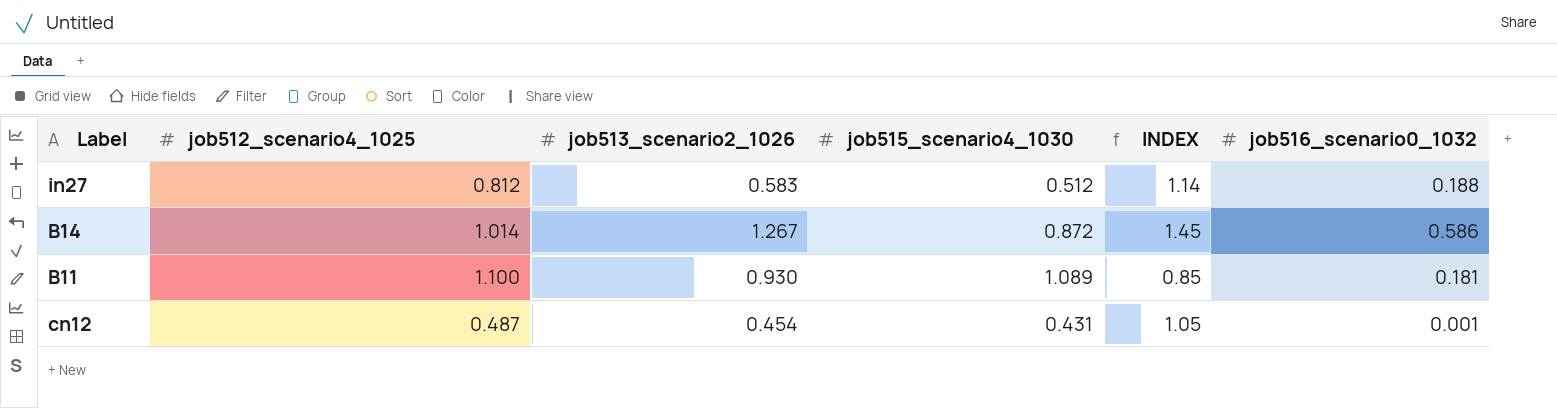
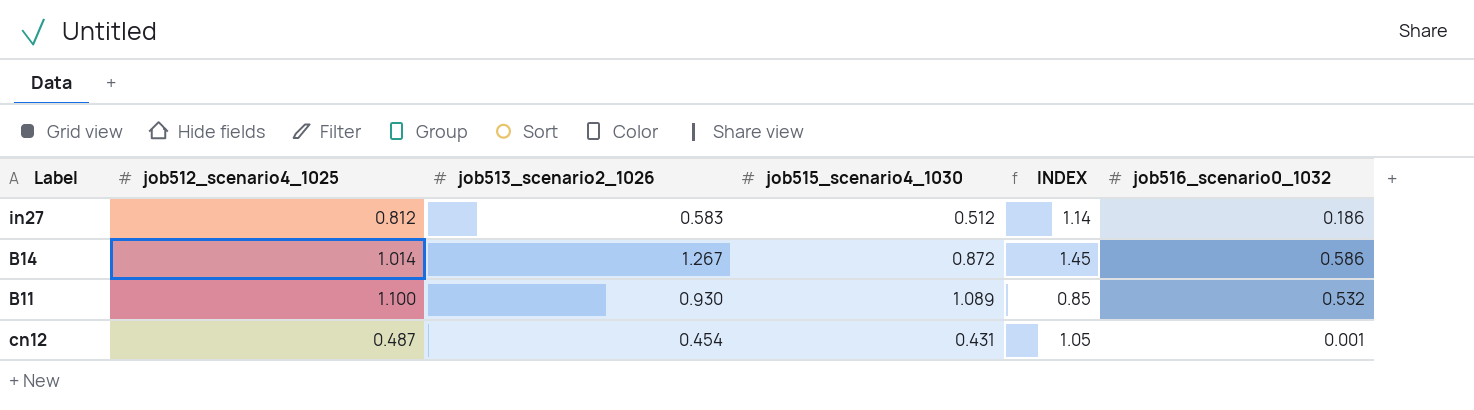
in27 | job516_scenario0_1032: 0.188 -> 0.186
B11 | job516_scenario0_1032: 0.181 -> 0.532

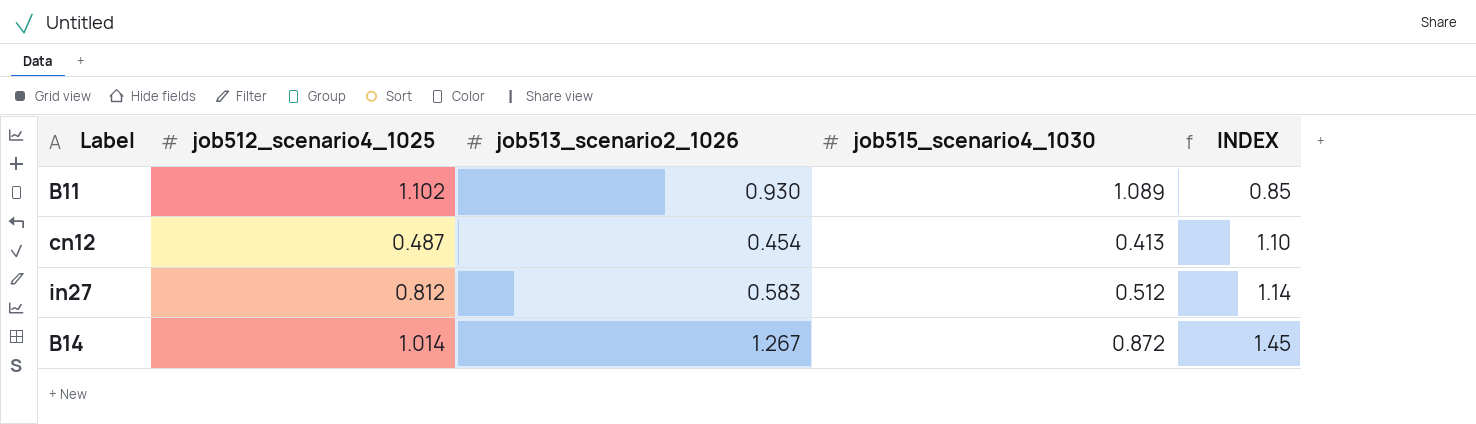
row order: none -> INDEX ascending
column job516_scenario0_1032 | position: 6 -> none
B11 | job512_scenario4_1025: 1.100 -> 1.102
cn12 | job515_scenario4_1030: 0.431 -> 0.413
cn12 | INDEX: 1.05 -> 1.10

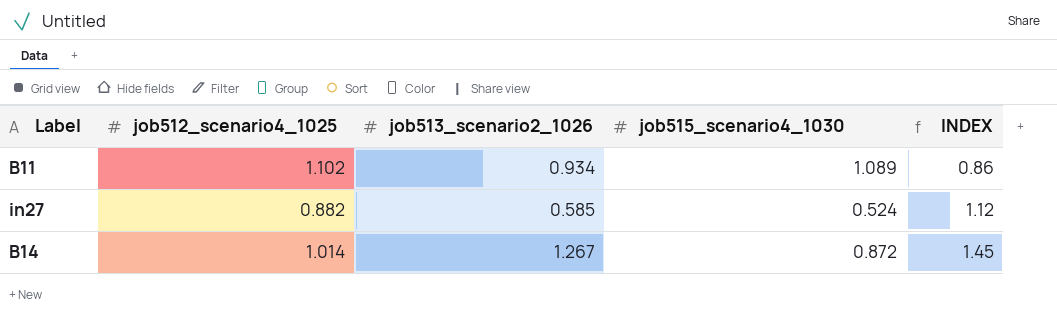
row cn12: 0.487 | 0.454 | 0.413 | 1.10 -> none
B11 | job513_scenario2_1026: 0.930 -> 0.934
B11 | INDEX: 0.85 -> 0.86
in27 | job512_scenario4_1025: 0.812 -> 0.882
in27 | job513_scenario2_1026: 0.583 -> 0.585
in27 | job515_scenario4_1030: 0.512 -> 0.524
in27 | INDEX: 1.14 -> 1.12

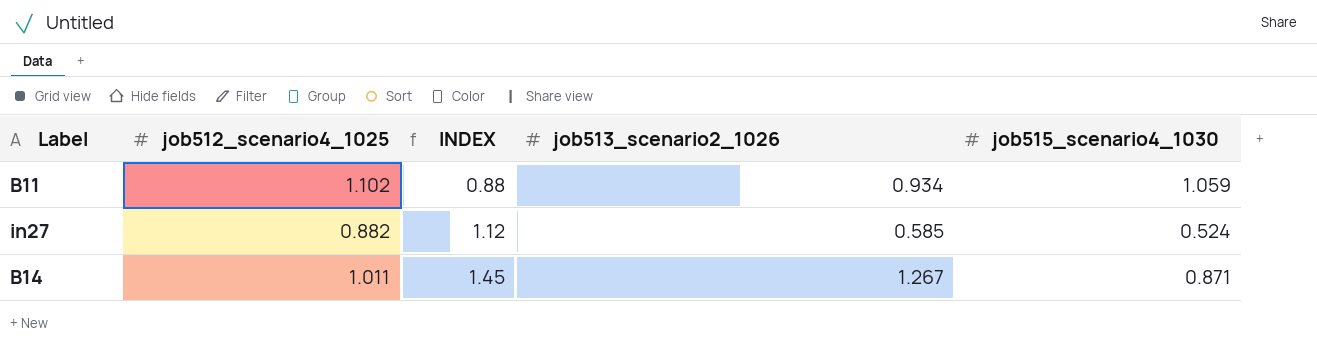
column INDEX | position: 5 -> 3
B11 | INDEX: 0.86 -> 0.88
B11 | job515_scenario4_1030: 1.089 -> 1.059
B14 | job512_scenario4_1025: 1.014 -> 1.011
B14 | job515_scenario4_1030: 0.872 -> 0.871

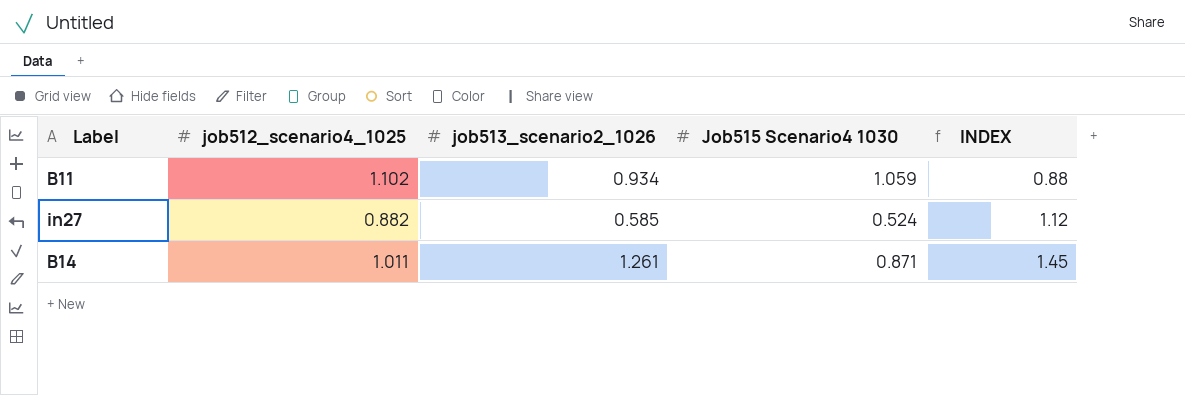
column name: job515_scenario4_1030 -> Job515 Scenario4 1030
column INDEX | position: 3 -> 5
B14 | job513_scenario2_1026: 1.267 -> 1.261

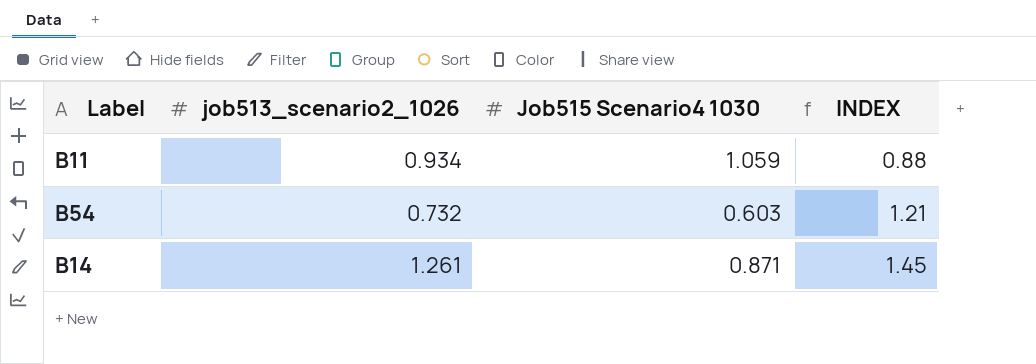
column job512_scenario4_1025 | position: 2 -> none
row in27: 0.882 | 0.585 | 0.524 | 1.12 -> none
row B54: none -> 0.732 | 0.603 | 1.21

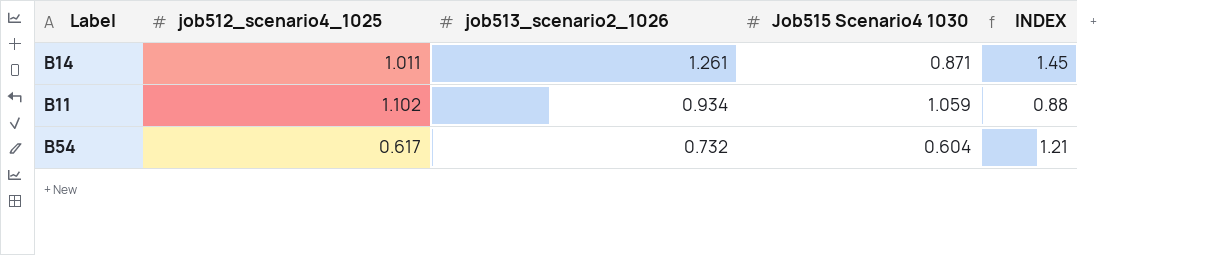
row order: INDEX ascending -> job513_scenario2_1026 descending
column job512_scenario4_1025 | position: none -> 2
B54 | Job515 Scenario4 1030: 0.603 -> 0.604

